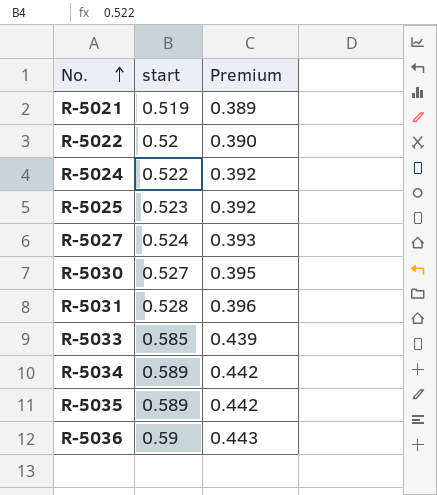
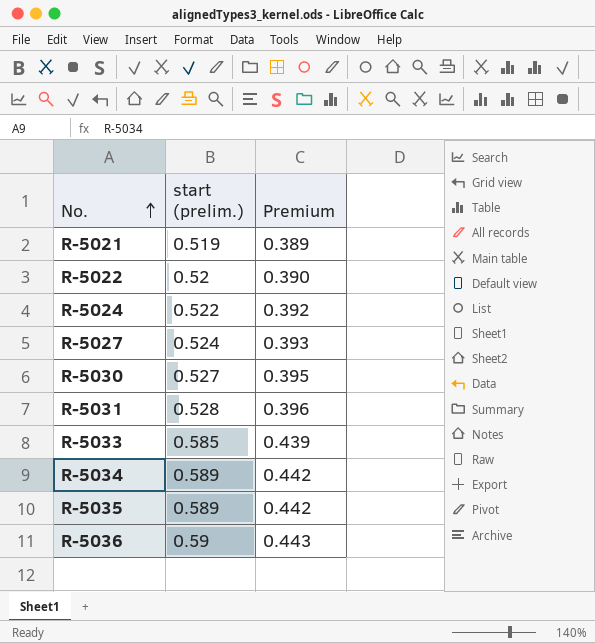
column name: start -> start (prelim.)
row R-5025: 0.523 | 0.392 -> none

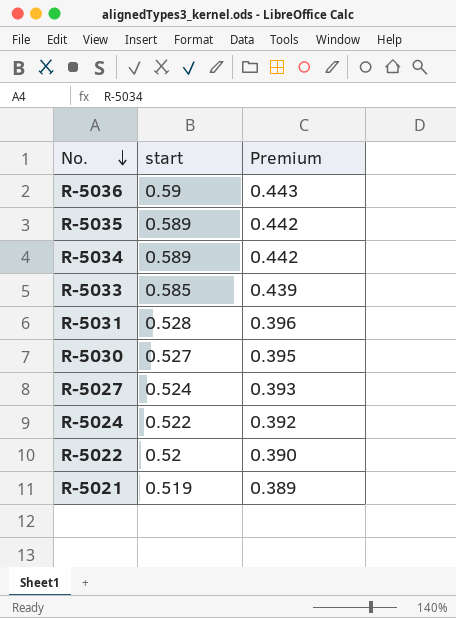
row order: No. ascending -> No. descending
column name: start (prelim.) -> start

